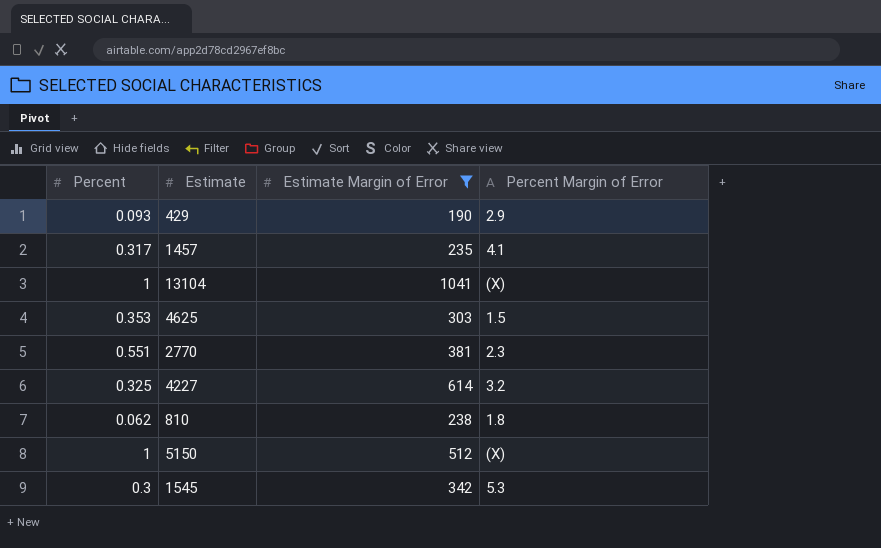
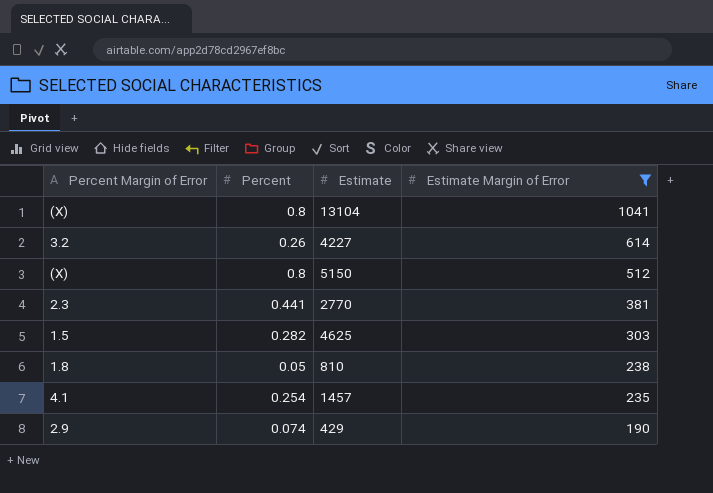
row order: none -> Estimate Margin of Error descending
column Percent Margin of Error | position: 4 -> 1
row 1545: 0.3 | 342 | 5.3 -> none
13104 | Percent: 1 -> 0.8
4227 | Percent: 0.325 -> 0.26
5150 | Percent: 1 -> 0.8
2770 | Percent: 0.551 -> 0.441
4625 | Percent: 0.353 -> 0.282
810 | Percent: 0.062 -> 0.05
1457 | Percent: 0.317 -> 0.254
429 | Percent: 0.093 -> 0.074

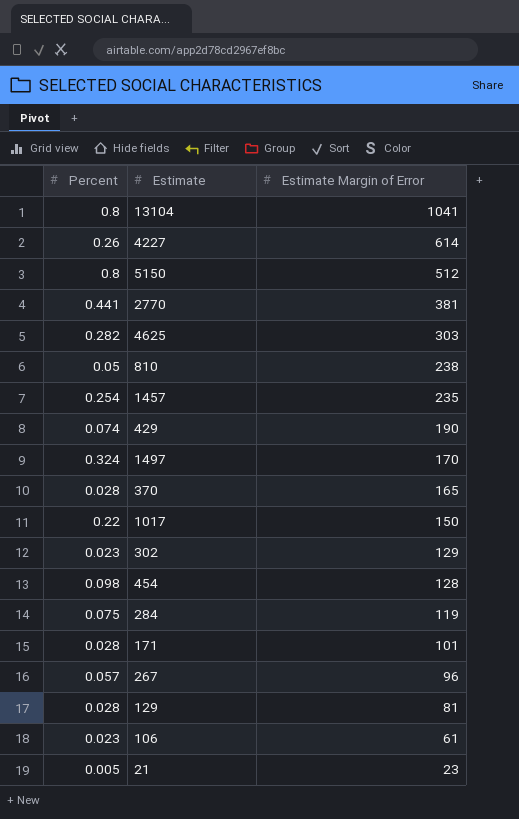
filter: Estimate Margin of Error >= 190 -> none
column Percent Margin of Error | position: 1 -> none

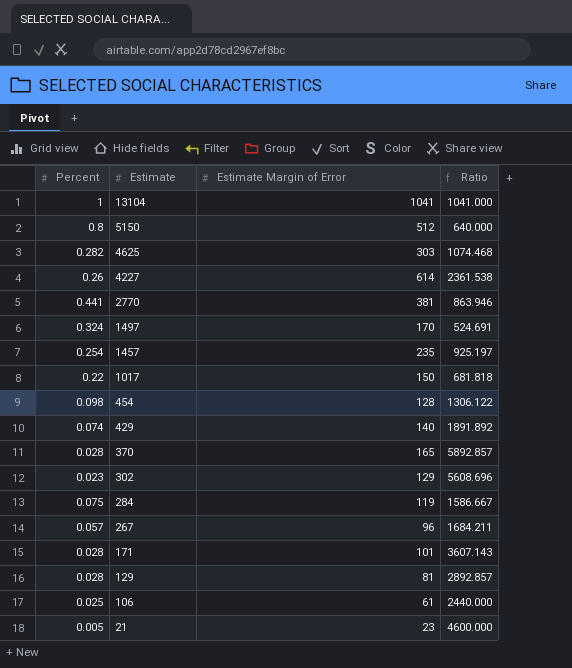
row order: Estimate Margin of Error descending -> Estimate descending
column Ratio | formula: none -> [Estimate Margin of Error] / [Percent]
row 810: 0.05 | 238 -> none
13104 | Percent: 0.8 -> 1
429 | Estimate Margin of Error: 190 -> 140
106 | Percent: 0.023 -> 0.025

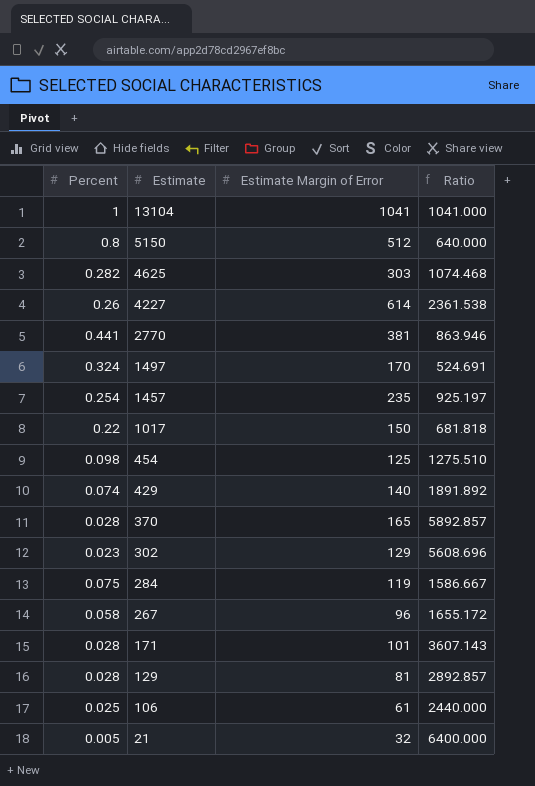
454 | Estimate Margin of Error: 128 -> 125
454 | Ratio: 1306.122 -> 1275.510
267 | Percent: 0.057 -> 0.058
267 | Ratio: 1684.211 -> 1655.172
21 | Estimate Margin of Error: 23 -> 32
21 | Ratio: 4600.000 -> 6400.000

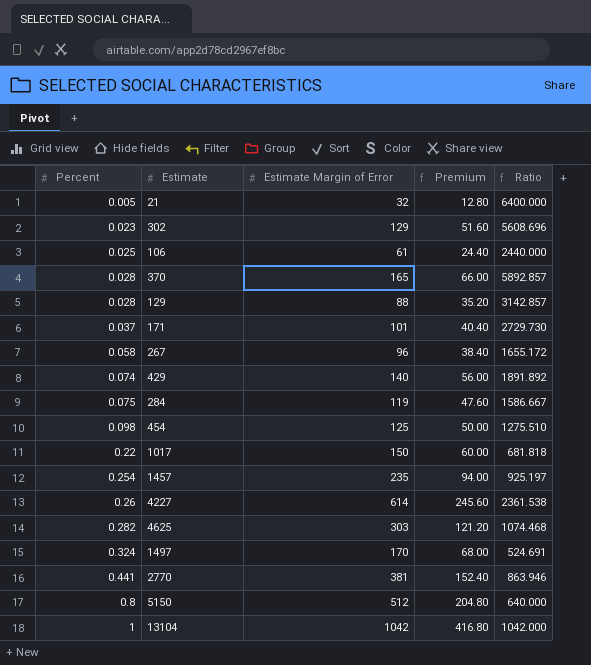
row order: Estimate descending -> Percent ascending
column Premium | formula: none -> [Estimate Margin of Error] * 0.4
129 | Estimate Margin of Error: 81 -> 88
129 | Ratio: 2892.857 -> 3142.857
171 | Percent: 0.028 -> 0.037
171 | Ratio: 3607.143 -> 2729.730
13104 | Estimate Margin of Error: 1041 -> 1042
13104 | Ratio: 1041.000 -> 1042.000

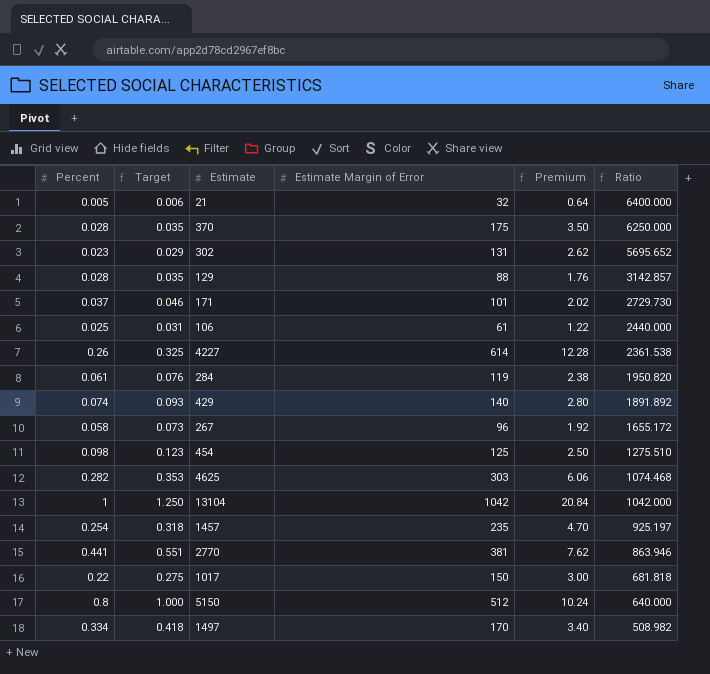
row order: Percent ascending -> Ratio descending
column Target | formula: none -> [Percent] * 1.25
column Premium | formula: [Estimate Margin of Error] * 0.4 -> [Estimate Margin of Error] * 0.02
370 | Estimate Margin of Error: 165 -> 175
370 | Ratio: 5892.857 -> 6250.000
302 | Estimate Margin of Error: 129 -> 131
302 | Ratio: 5608.696 -> 5695.652
284 | Percent: 0.075 -> 0.061
284 | Ratio: 1586.667 -> 1950.820
1497 | Percent: 0.324 -> 0.334
1497 | Ratio: 524.691 -> 508.982

